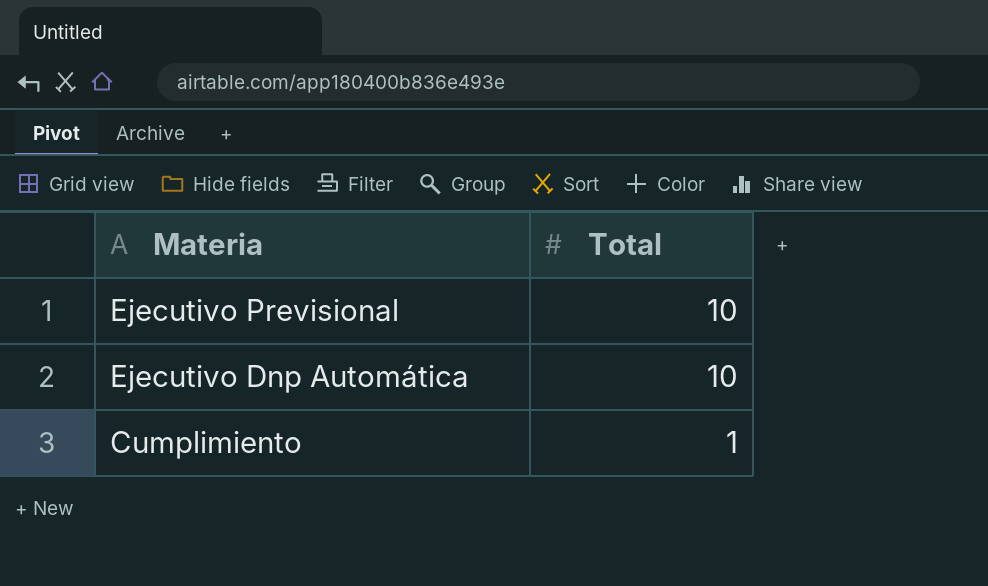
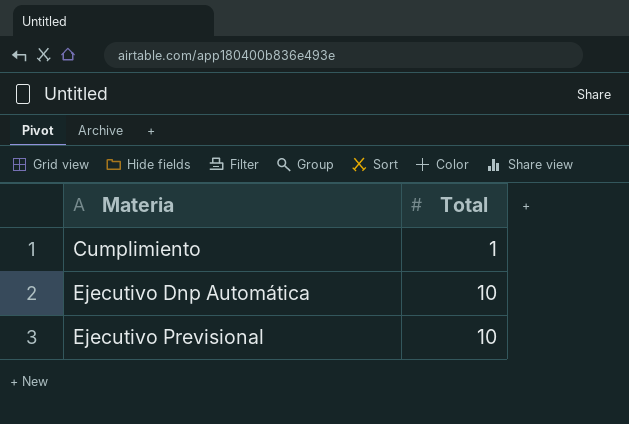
row order: Materia descending -> Materia ascending

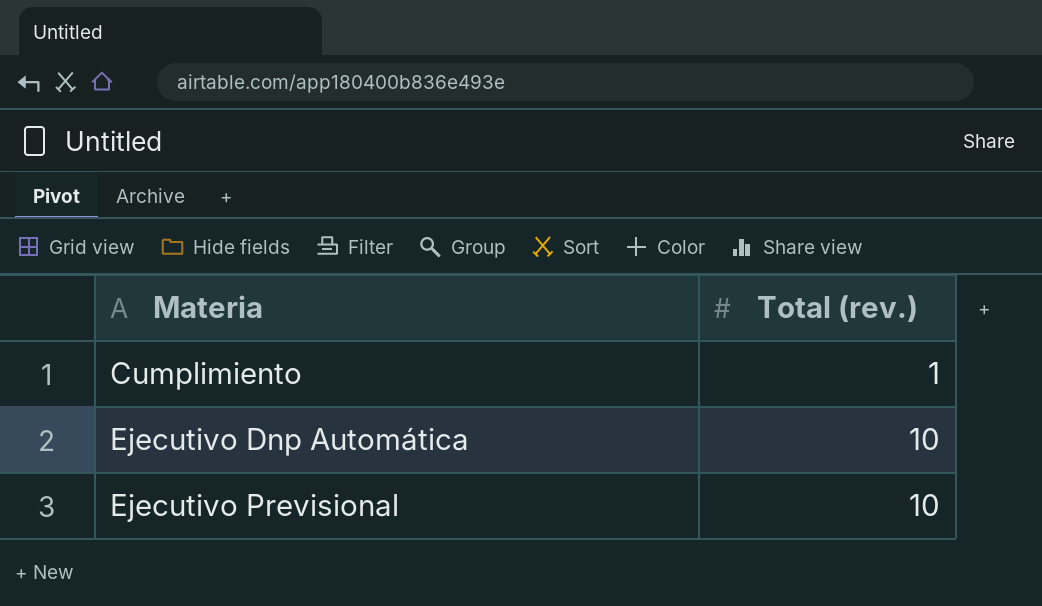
column name: Total -> Total (rev.)

